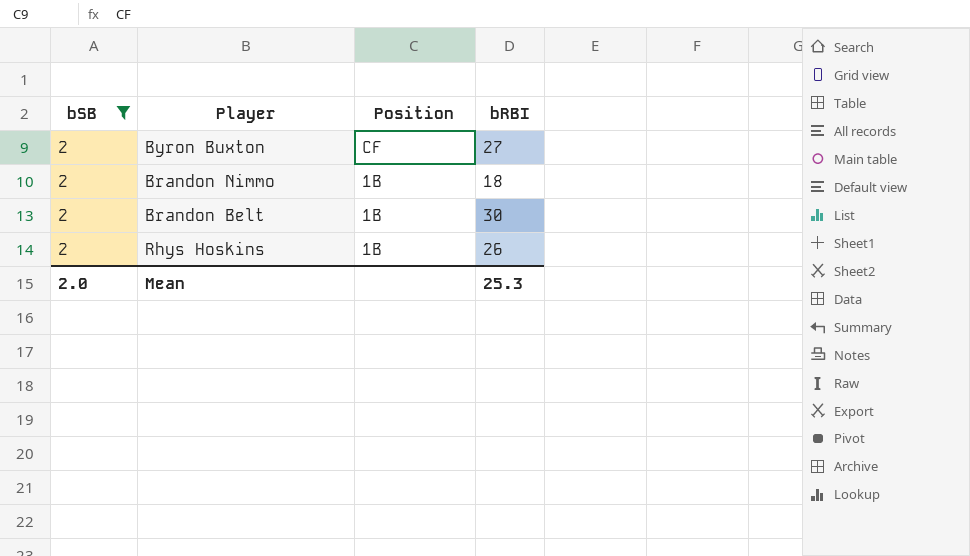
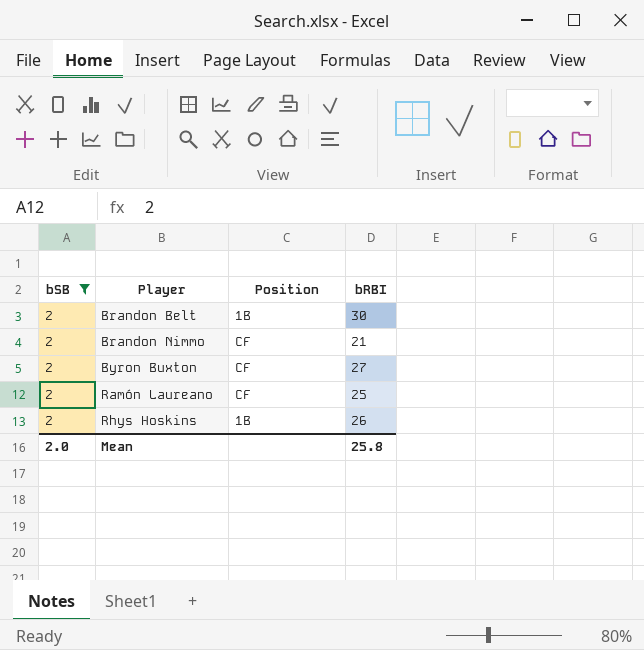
row order: Position descending -> Player ascending
Brandon Nimmo | Position: 1B -> CF
Brandon Nimmo | bRBI: 18 -> 21
row Ramón Laureano: none -> 2 | CF | 25
Mean | bRBI: 25.3 -> 25.8

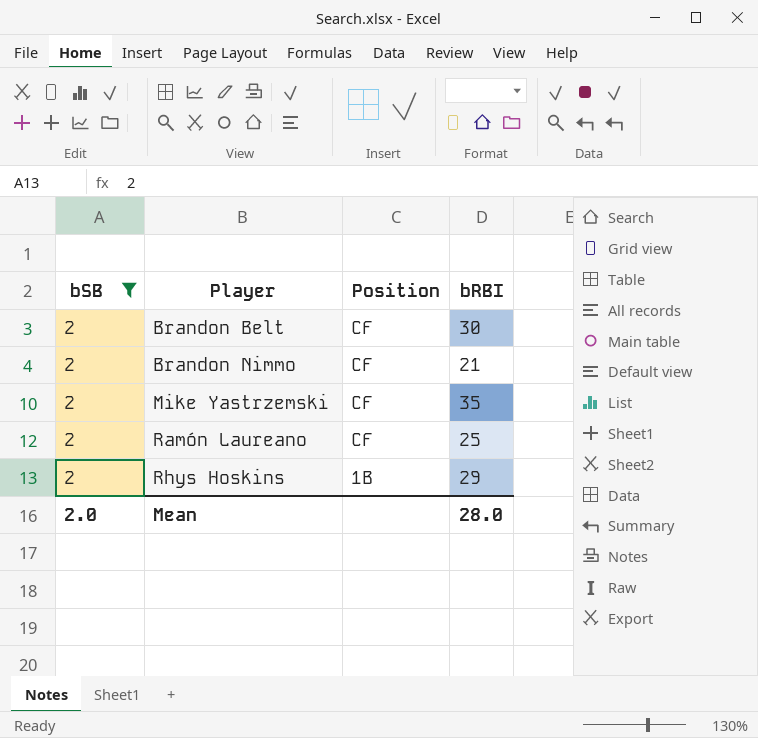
row Byron Buxton: 2 | CF | 27 -> none
Brandon Belt | Position: 1B -> CF
row Mike Yastrzemski: none -> 2 | CF | 35
Rhys Hoskins | bRBI: 26 -> 29
Mean | bRBI: 25.8 -> 28.0

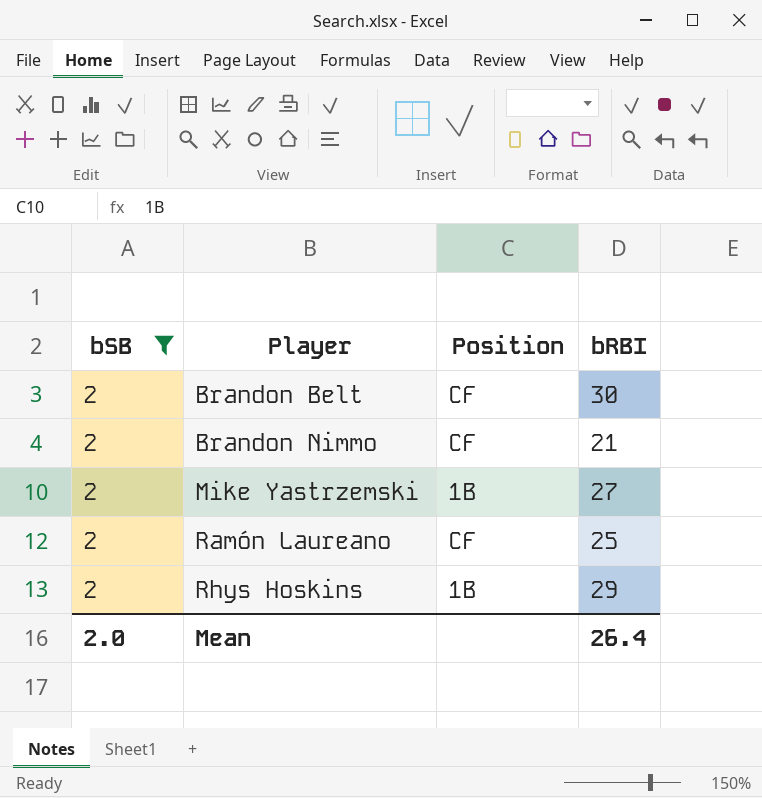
Mike Yastrzemski | Position: CF -> 1B
Mike Yastrzemski | bRBI: 35 -> 27
Mean | bRBI: 28.0 -> 26.4

